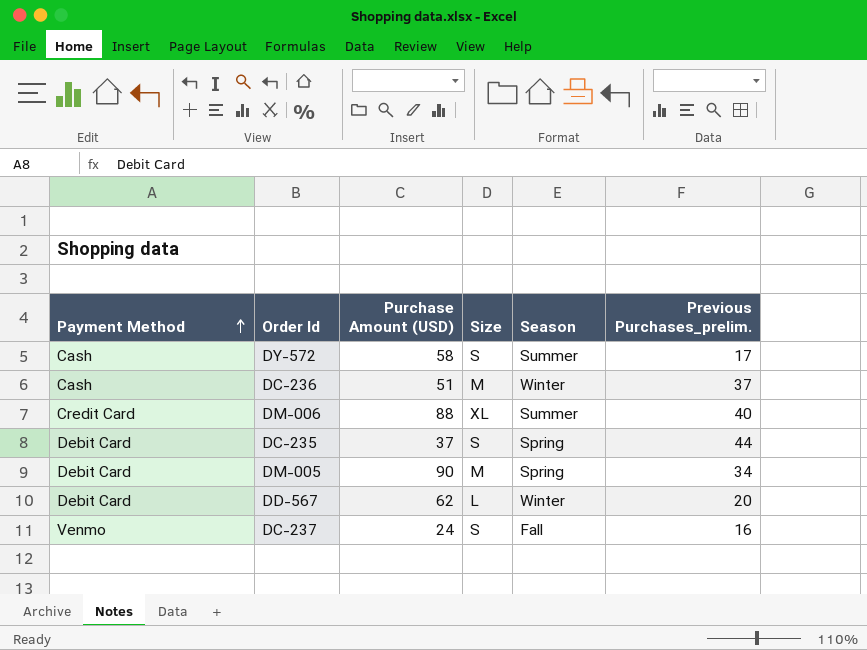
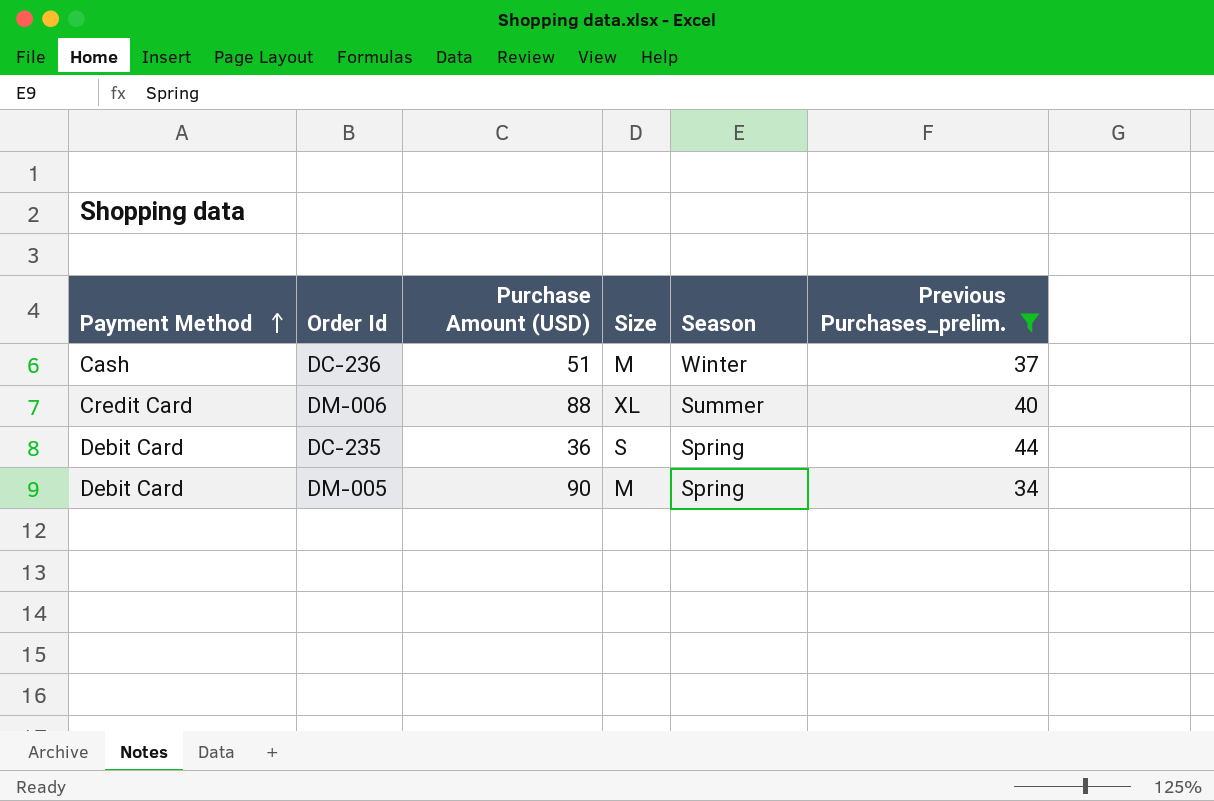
filter: none -> Previous Purchases_prelim. >= 34
DC-235 | Purchase Amount (USD): 37 -> 36

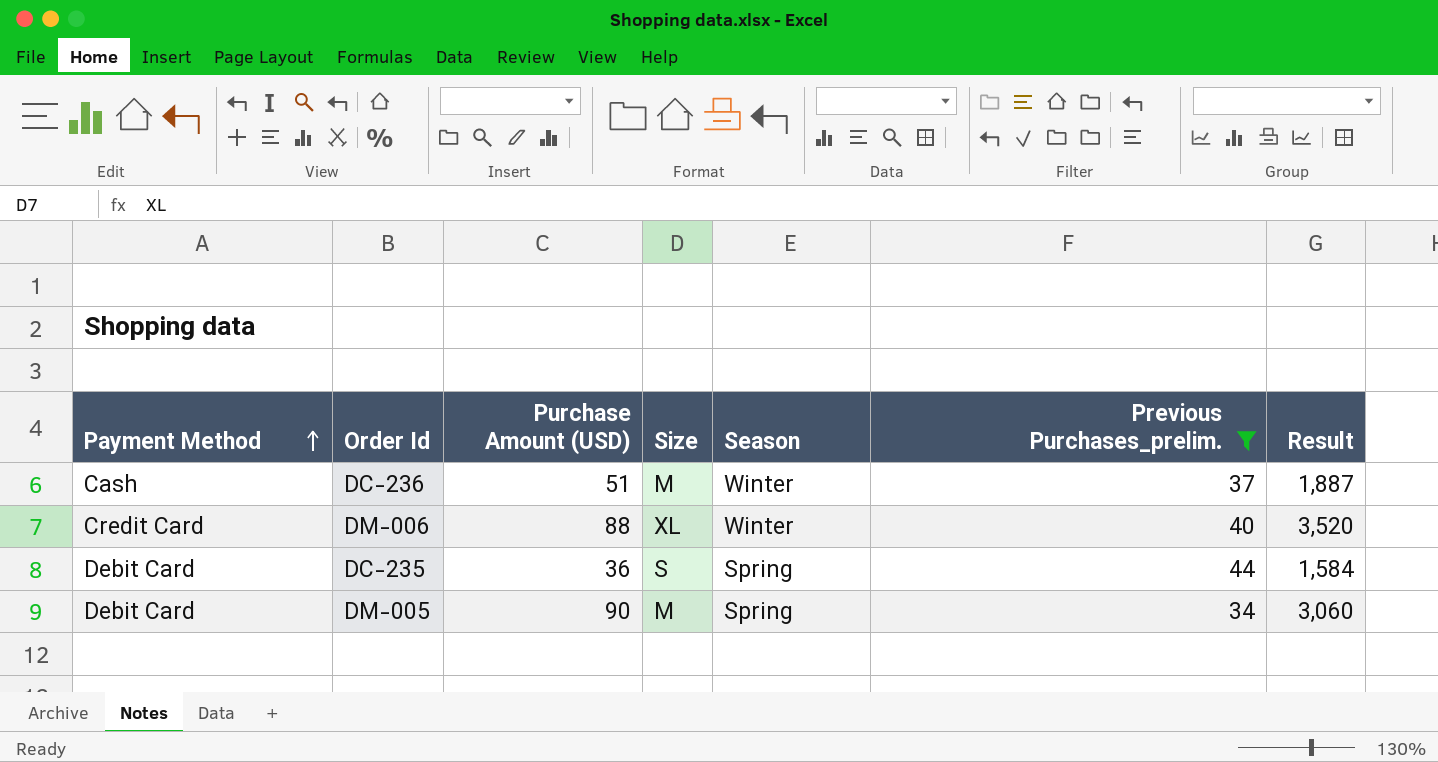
column Result | formula: none -> [Purchase Amount (USD)] * [Previous Purchases_prelim.]
DM-006 | Season: Summer -> Winter

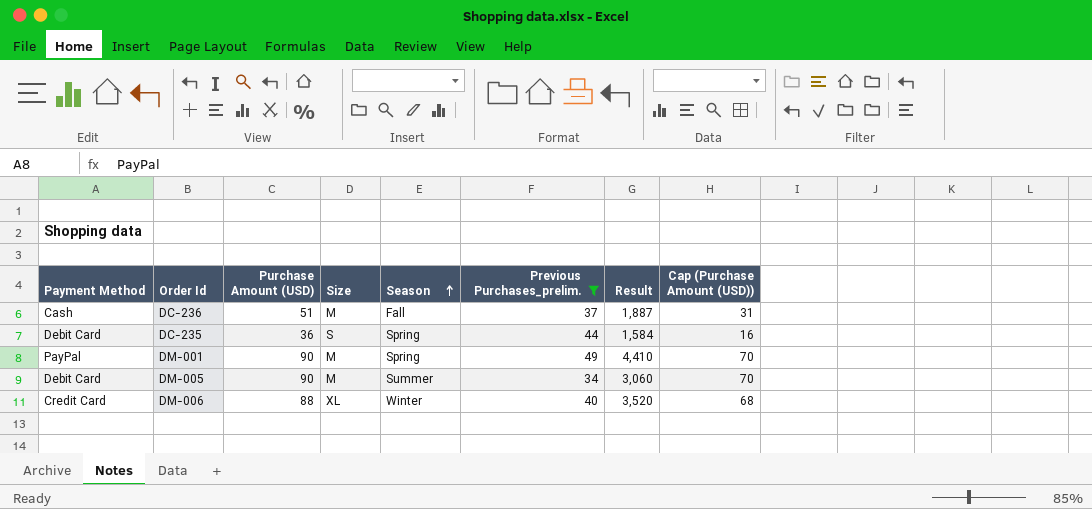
row order: Payment Method ascending -> Season ascending
column Cap (Purchase Amount (USD)) | formula: none -> [Purchase Amount (USD)] - 20
DC-236 | Season: Winter -> Fall
row DM-001: none -> PayPal | 90 | M | Spring | 49 | 4,410 | 70
DM-005 | Season: Spring -> Summer

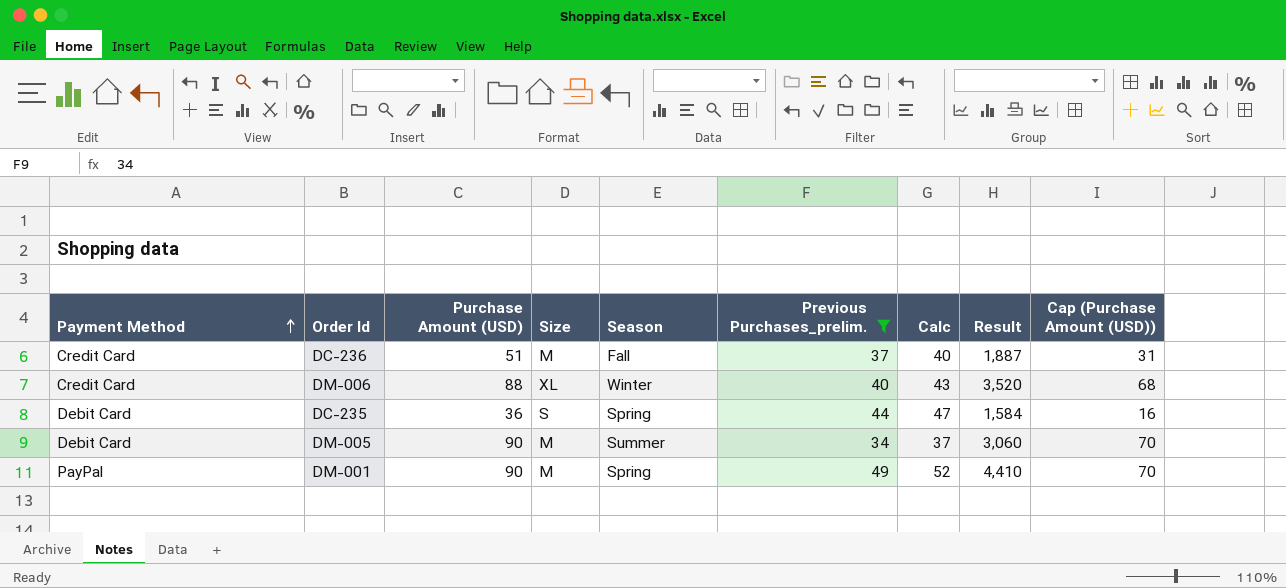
row order: Season ascending -> Payment Method ascending
column Calc | formula: none -> [Previous Purchases_prelim.] + 3
DC-236 | Payment Method: Cash -> Credit Card

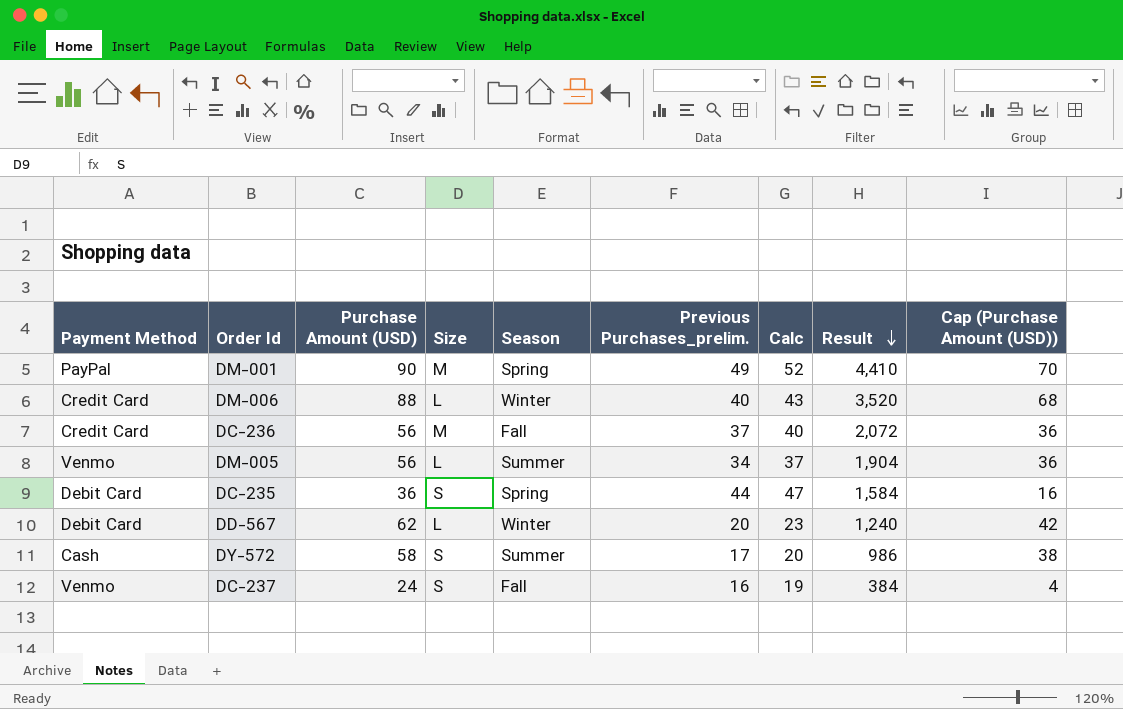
filter: Previous Purchases_prelim. >= 34 -> none
row order: Payment Method ascending -> Result descending
DM-006 | Size: XL -> L
DC-236 | Purchase Amount (USD): 51 -> 56
DC-236 | Result: 1,887 -> 2,072
DC-236 | Cap (Purchase Amount (USD)): 31 -> 36
DM-005 | Payment Method: Debit Card -> Venmo
DM-005 | Purchase Amount (USD): 90 -> 56
DM-005 | Size: M -> L
DM-005 | Result: 3,060 -> 1,904
DM-005 | Cap (Purchase Amount (USD)): 70 -> 36

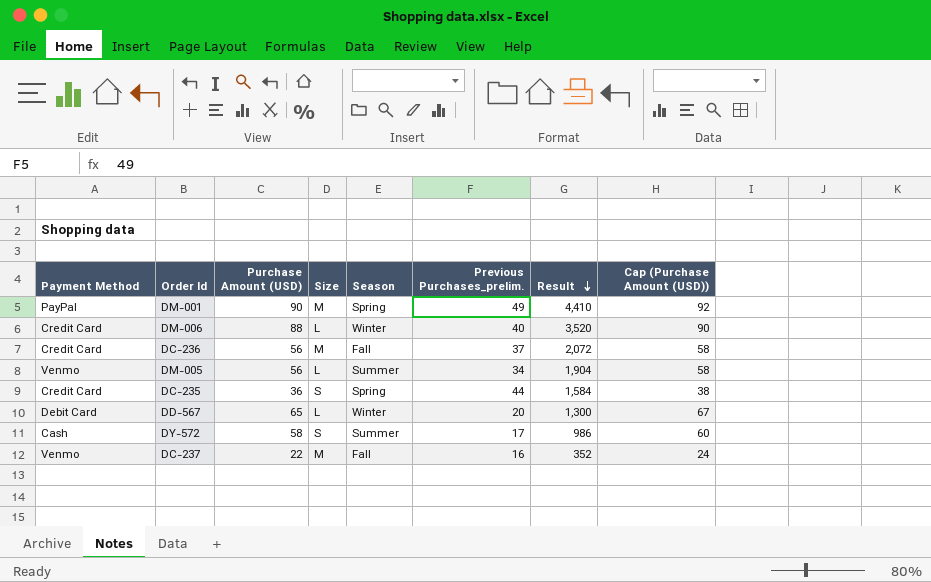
column Calc | formula: [Previous Purchases_prelim.] + 3 -> none
column Cap (Purchase Amount (USD)) | formula: [Purchase Amount (USD)] - 20 -> [Purchase Amount (USD)] + 2
DC-235 | Payment Method: Debit Card -> Credit Card
DD-567 | Purchase Amount (USD): 62 -> 65
DD-567 | Result: 1,240 -> 1,300
DC-237 | Purchase Amount (USD): 24 -> 22
DC-237 | Size: S -> M
DC-237 | Result: 384 -> 352

